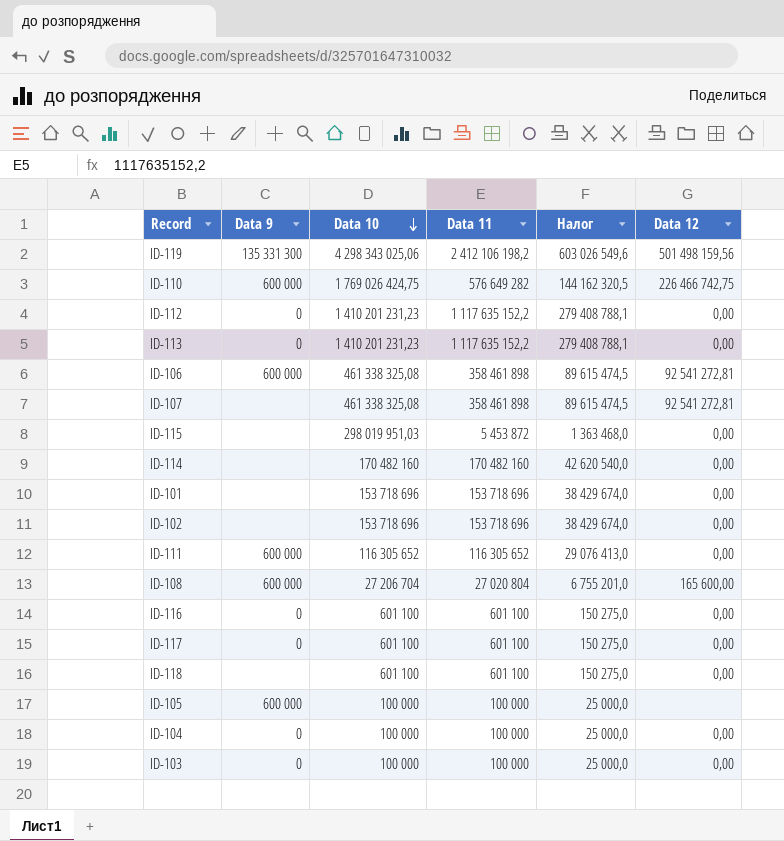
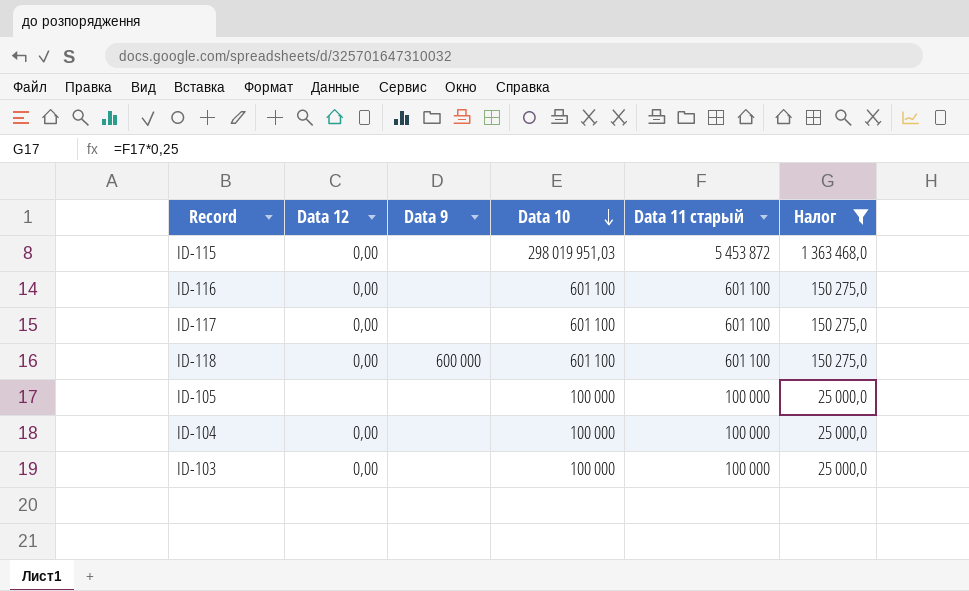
filter: none -> Налог <= 1 363 468,0
column Data 12 | position: 6 -> 2
column name: Data 11 -> Data 11 старый
ID-116 | Data 9: 0 -> none
ID-117 | Data 9: 0 -> none
ID-118 | Data 9: none -> 600 000
ID-105 | Data 9: 600 000 -> none
ID-104 | Data 9: 0 -> none
ID-103 | Data 9: 0 -> none

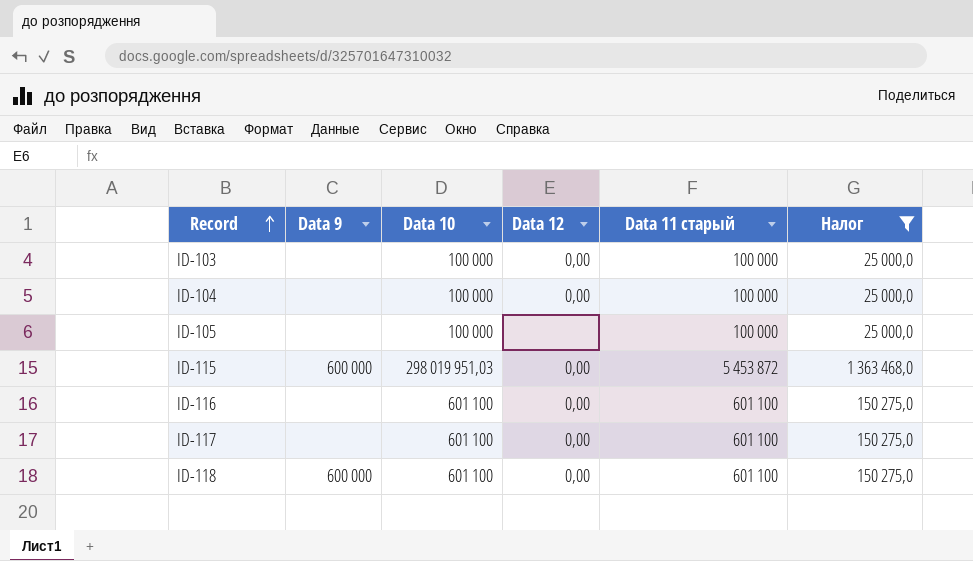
row order: Data 10 descending -> Record ascending
column Data 12 | position: 2 -> 4
ID-115 | Data 9: none -> 600 000

